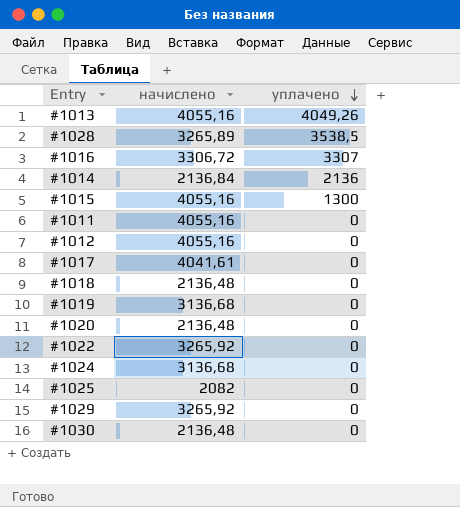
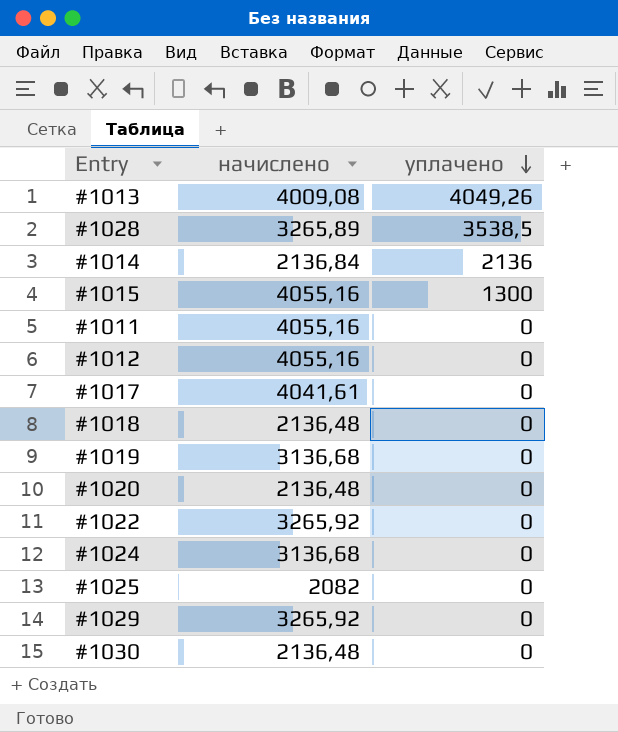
row #1016: 3306,72 | 3307 -> none
#1013 | начислено: 4055,16 -> 4009,08

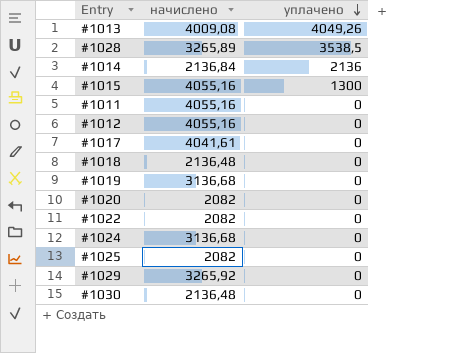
#1020 | начислено: 2136,48 -> 2082
#1022 | начислено: 3265,92 -> 2082

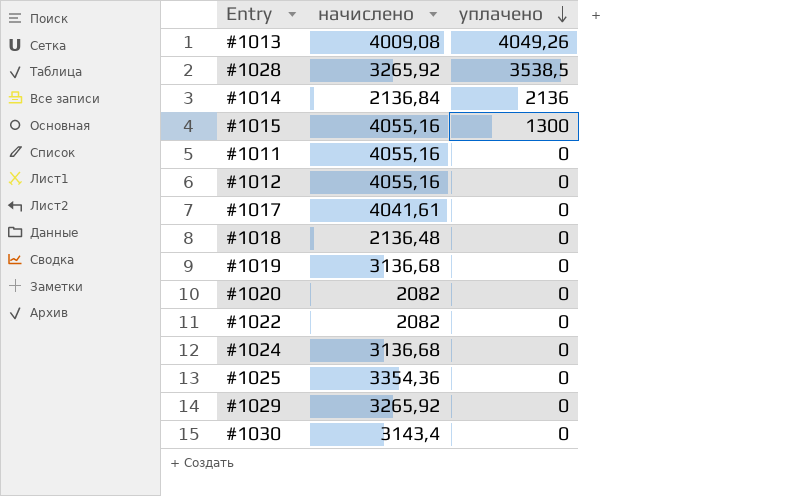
#1028 | начислено: 3265,89 -> 3265,92
#1025 | начислено: 2082 -> 3354,36
#1030 | начислено: 2136,48 -> 3143,4

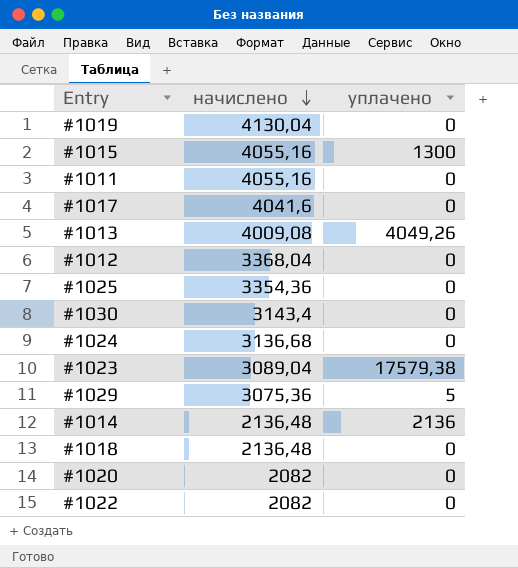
row order: уплачено descending -> начислено descending
row #1028: 3265,92 | 3538,5 -> none
#1019 | начислено: 3136,68 -> 4130,04
#1017 | начислено: 4041,61 -> 4041,6
#1012 | начислено: 4055,16 -> 3368,04
row #1023: none -> 3089,04 | 17579,38
#1029 | начислено: 3265,92 -> 3075,36
#1029 | уплачено: 0 -> 5
#1014 | начислено: 2136,84 -> 2136,48

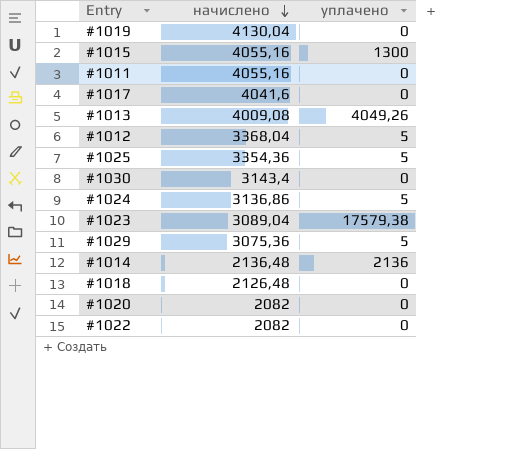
#1012 | уплачено: 0 -> 5
#1025 | уплачено: 0 -> 5
#1024 | начислено: 3136,68 -> 3136,86
#1024 | уплачено: 0 -> 5
#1018 | начислено: 2136,48 -> 2126,48

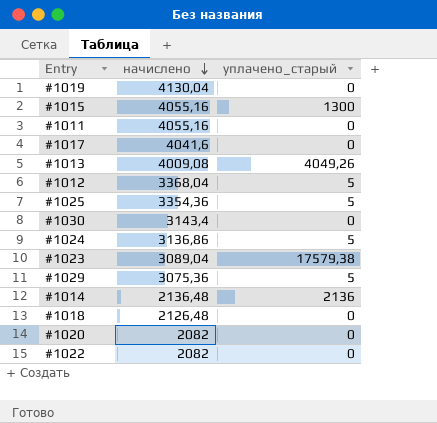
column name: уплачено -> уплачено_старый

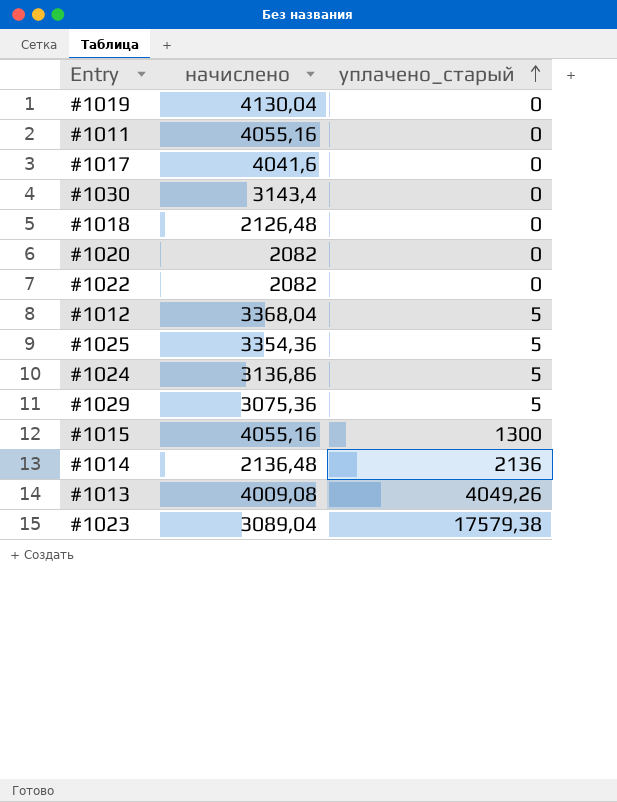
row order: начислено descending -> уплачено_старый ascending

